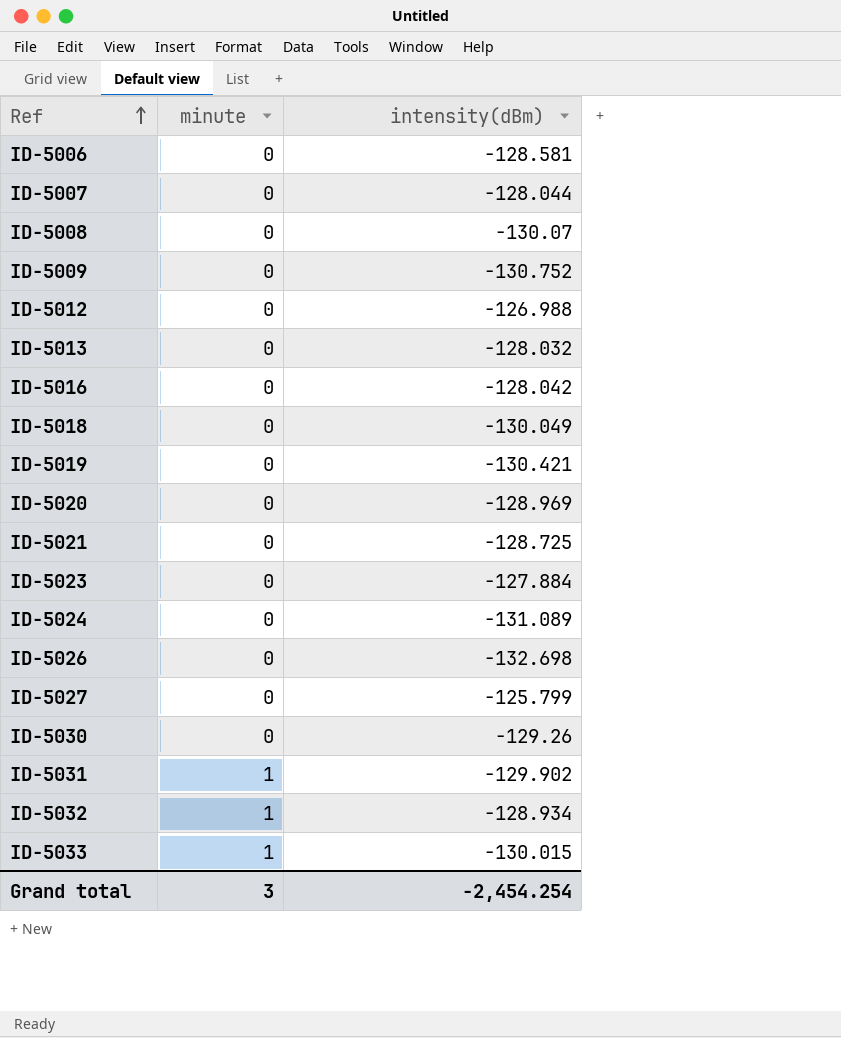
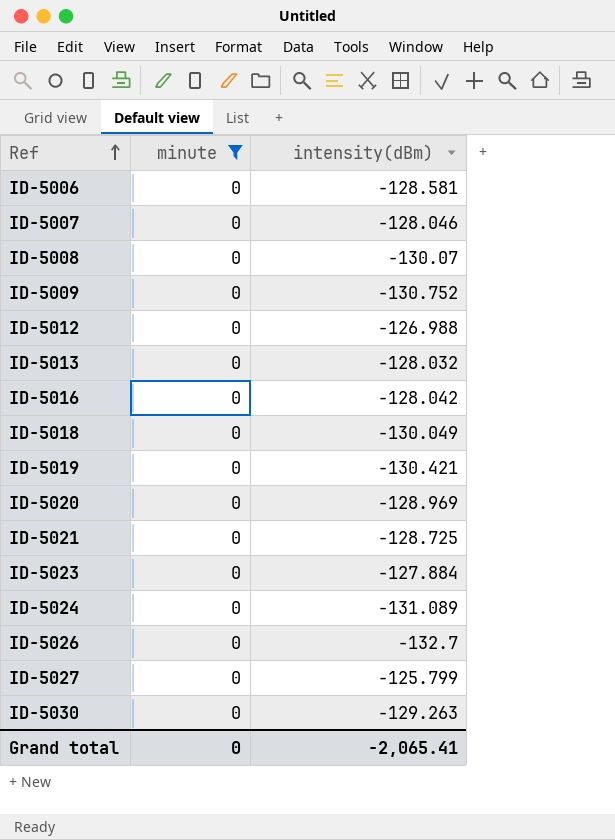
filter: none -> minute = 0
ID-5007 | intensity(dBm): -128.044 -> -128.046
ID-5026 | intensity(dBm): -132.698 -> -132.7
ID-5030 | intensity(dBm): -129.26 -> -129.263
Grand total | minute: 3 -> 0
Grand total | intensity(dBm): -2,454.254 -> -2,065.41

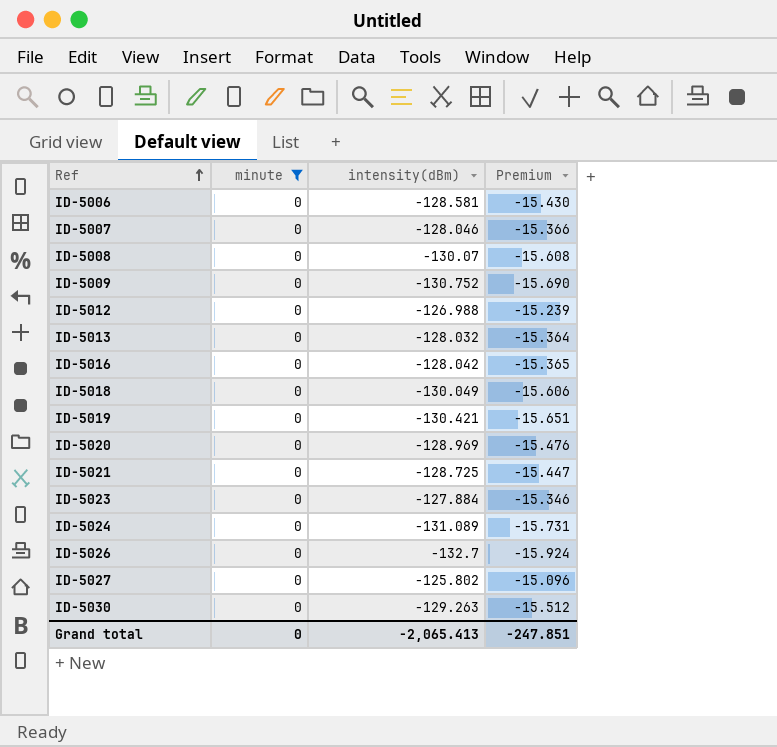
column Premium | formula: none -> [intensity(dBm)] * 0.12
ID-5027 | intensity(dBm): -125.799 -> -125.802
Grand total | intensity(dBm): -2,065.41 -> -2,065.413

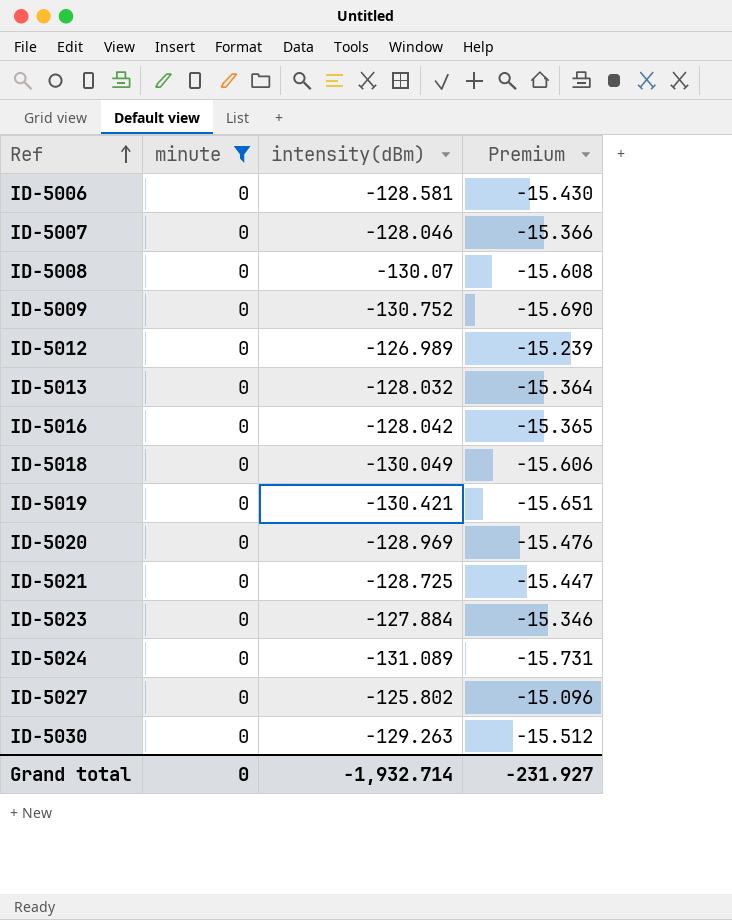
row ID-5026: 0 | -132.7 | -15.924 -> none
ID-5012 | intensity(dBm): -126.988 -> -126.989
Grand total | intensity(dBm): -2,065.413 -> -1,932.714
Grand total | Premium: -247.851 -> -231.927

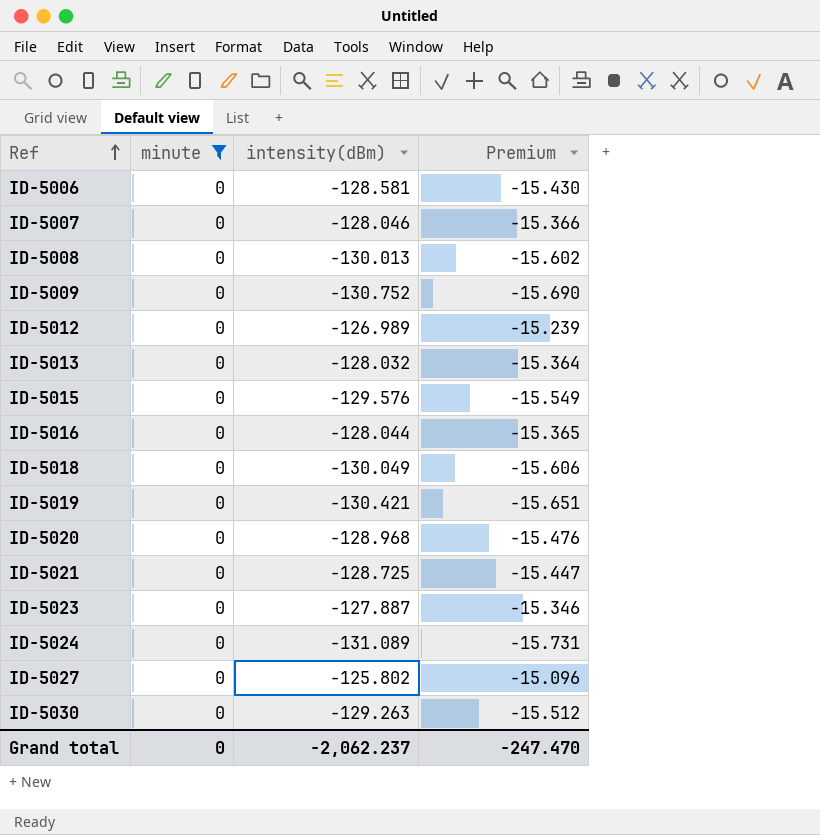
ID-5008 | intensity(dBm): -130.07 -> -130.013
ID-5008 | Premium: -15.608 -> -15.602
row ID-5015: none -> 0 | -129.576 | -15.549
ID-5016 | intensity(dBm): -128.042 -> -128.044
ID-5020 | intensity(dBm): -128.969 -> -128.968
ID-5023 | intensity(dBm): -127.884 -> -127.887
Grand total | intensity(dBm): -1,932.714 -> -2,062.237
Grand total | Premium: -231.927 -> -247.470

